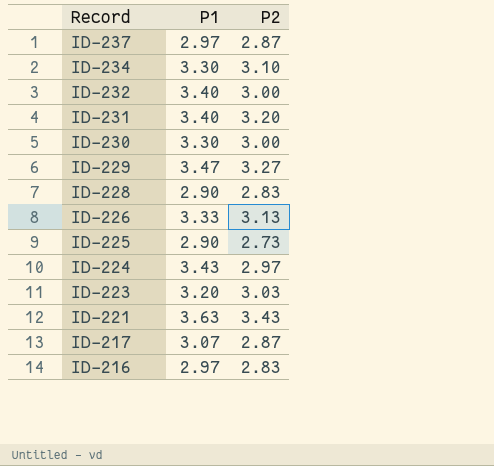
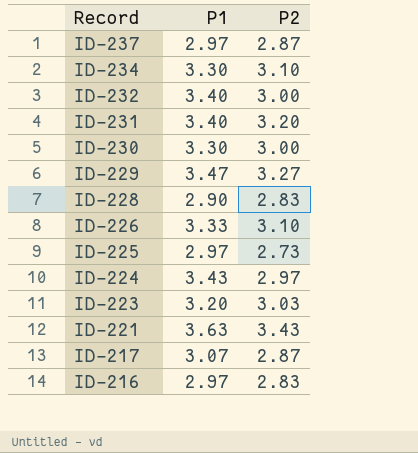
ID-226 | P2: 3.13 -> 3.10
ID-225 | P1: 2.90 -> 2.97

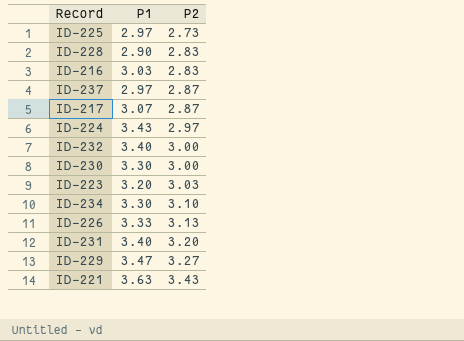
row order: Record descending -> P2 ascending
ID-216 | P1: 2.97 -> 3.03
ID-226 | P2: 3.10 -> 3.13

